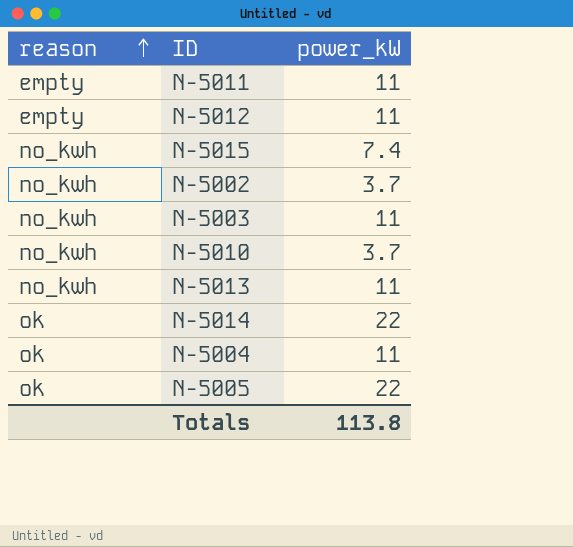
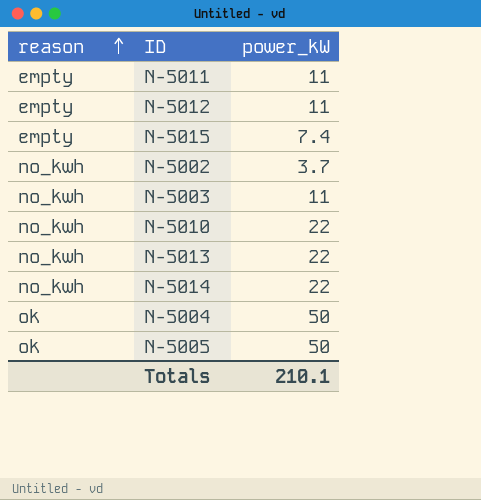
N-5015 | reason: no_kwh -> empty
N-5010 | power_kW: 3.7 -> 22
N-5013 | power_kW: 11 -> 22
N-5014 | reason: ok -> no_kwh
N-5004 | power_kW: 11 -> 50
N-5005 | power_kW: 22 -> 50
Totals | power_kW: 113.8 -> 210.1

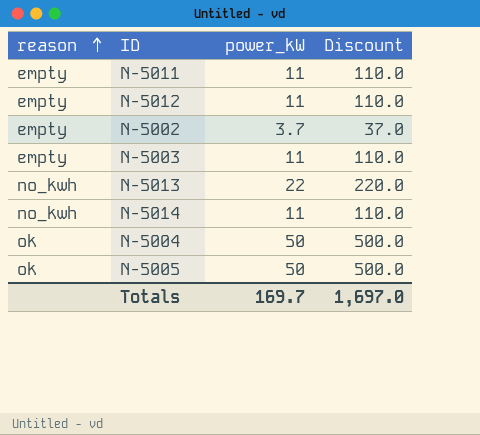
column Discount | formula: none -> [power_kW] * 10
row N-5015: empty | 7.4 -> none
row N-5010: no_kwh | 22 -> none
N-5002 | reason: no_kwh -> empty
N-5003 | reason: no_kwh -> empty
N-5014 | power_kW: 22 -> 11
Totals | power_kW: 210.1 -> 169.7

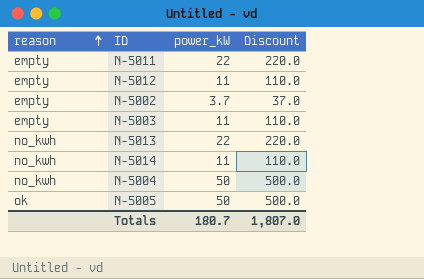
N-5011 | power_kW: 11 -> 22
N-5011 | Discount: 110.0 -> 220.0
N-5004 | reason: ok -> no_kwh
Totals | power_kW: 169.7 -> 180.7
Totals | Discount: 1,697.0 -> 1,807.0

